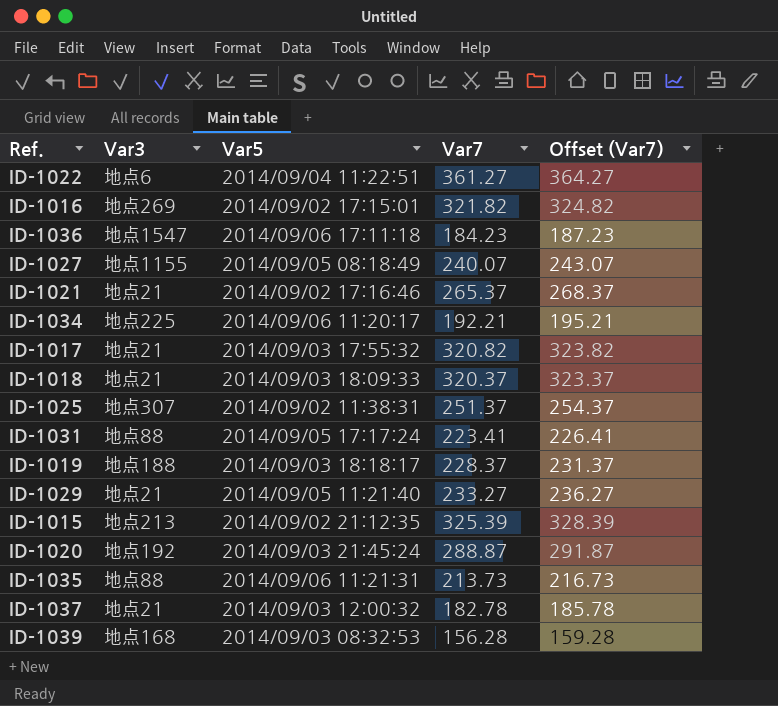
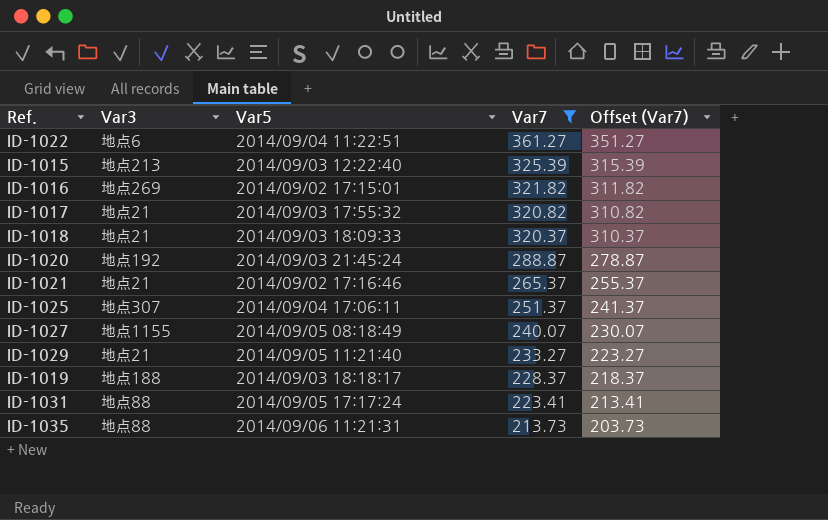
filter: none -> Var7 >= 213.73
row order: none -> Var7 descending
column Offset (Var7) | formula: [Var7] + 3 -> [Var7] - 10
ID-1015 | Var5: 2014/09/02 21:12:35 -> 2014/09/03 12:22:40
ID-1025 | Var5: 2014/09/02 11:38:31 -> 2014/09/04 17:06:11

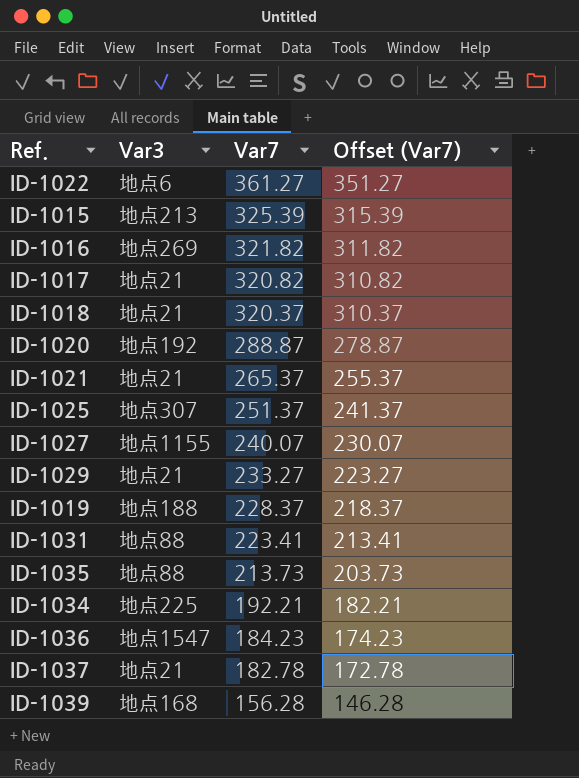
filter: Var7 >= 213.73 -> none
column Var5 | position: 3 -> none

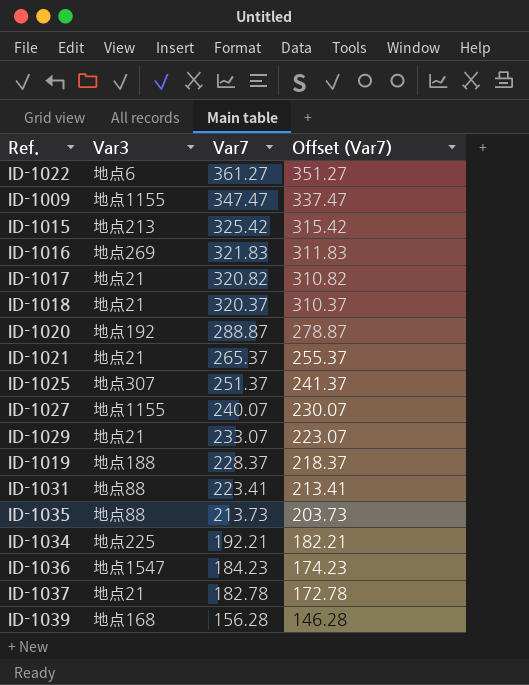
row ID-1009: none -> 地点1155 | 347.47 | 337.47
ID-1015 | Var7: 325.39 -> 325.42
ID-1015 | Offset (Var7): 315.39 -> 315.42
ID-1016 | Var7: 321.82 -> 321.83
ID-1016 | Offset (Var7): 311.82 -> 311.83
ID-1029 | Var7: 233.27 -> 233.07
ID-1029 | Offset (Var7): 223.27 -> 223.07

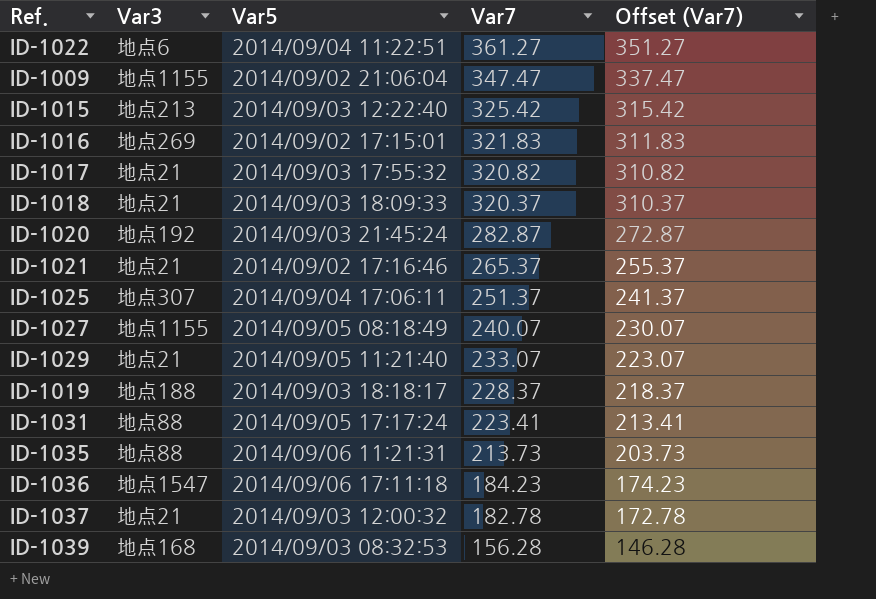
column Var5 | position: none -> 3
row ID-1034: 地点225 | 192.21 | 182.21 -> none
ID-1020 | Var7: 288.87 -> 282.87
ID-1020 | Offset (Var7): 278.87 -> 272.87

